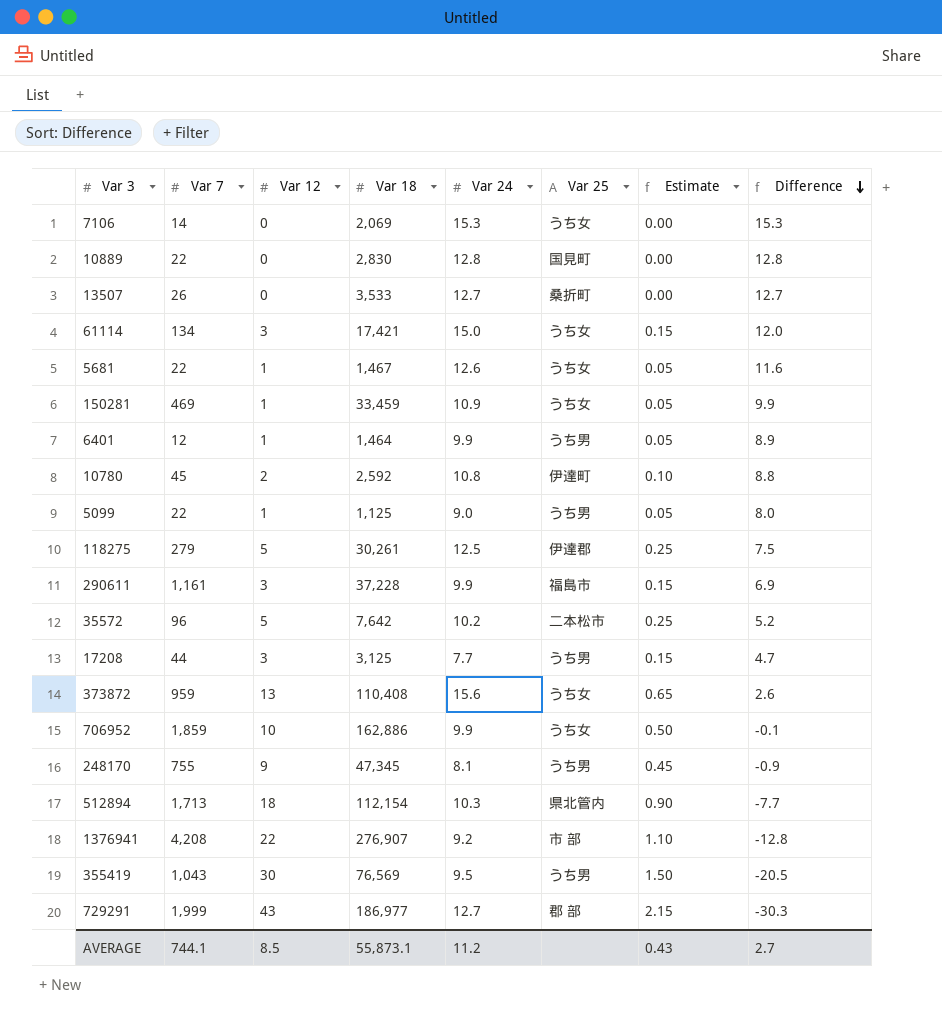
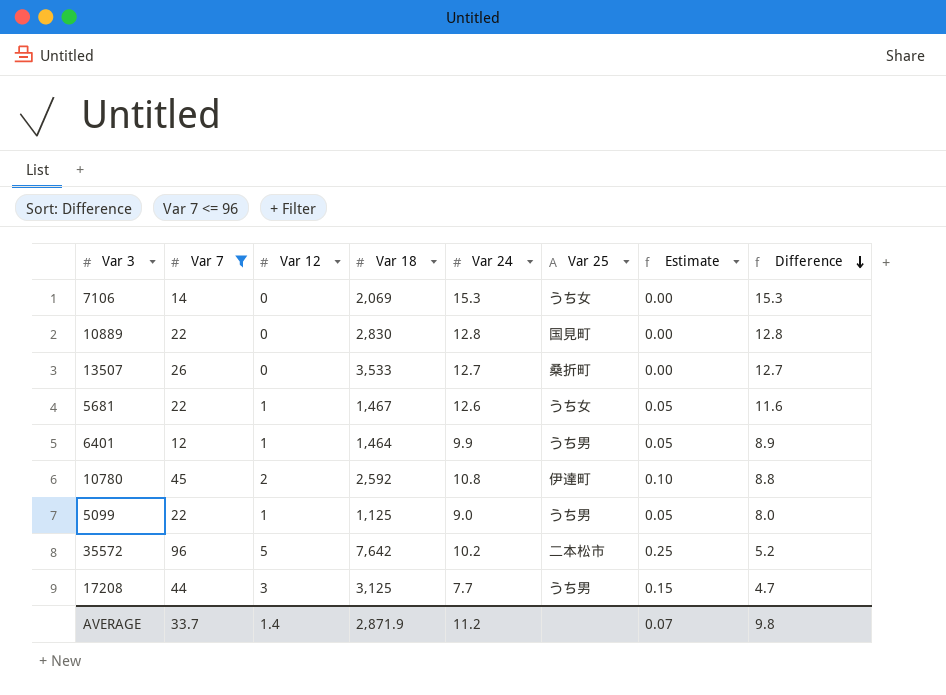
filter: none -> Var 7 <= 96
AVERAGE | Var 7: 744.1 -> 33.7
AVERAGE | Var 12: 8.5 -> 1.4
AVERAGE | Var 18: 55,873.1 -> 2,871.9
AVERAGE | Estimate: 0.43 -> 0.07
AVERAGE | Difference: 2.7 -> 9.8

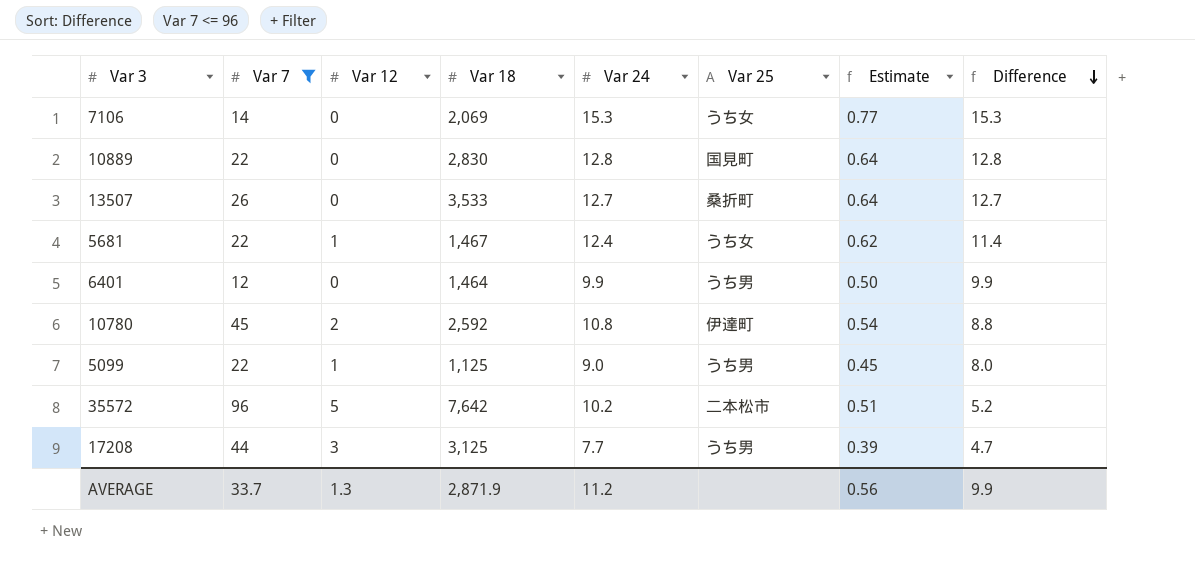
column Estimate | formula: [Var 12] * 0.05 -> [Var 24] * 0.05
5681 | Var 24: 12.6 -> 12.4
5681 | Difference: 11.6 -> 11.4
6401 | Var 12: 1 -> 0
6401 | Difference: 8.9 -> 9.9
AVERAGE | Var 12: 1.4 -> 1.3
AVERAGE | Estimate: 0.07 -> 0.56
AVERAGE | Difference: 9.8 -> 9.9

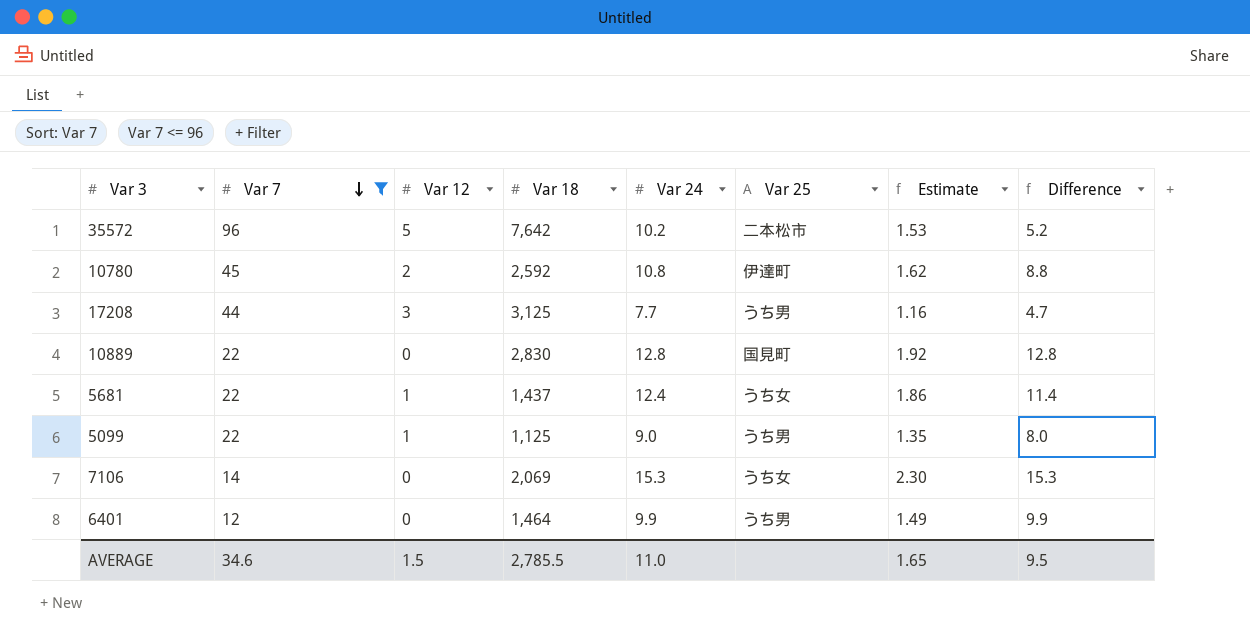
row order: Difference descending -> Var 7 descending
column Estimate | formula: [Var 24] * 0.05 -> [Var 24] * 0.15
row 13507: 26 | 0 | 3,533 | 12.7 | 桑折町 | 0.64 | 12.7 -> none
5681 | Var 18: 1,467 -> 1,437
AVERAGE | Var 7: 33.7 -> 34.6
AVERAGE | Var 12: 1.3 -> 1.5
AVERAGE | Var 18: 2,871.9 -> 2,785.5
AVERAGE | Var 24: 11.2 -> 11.0
AVERAGE | Estimate: 0.56 -> 1.65
AVERAGE | Difference: 9.9 -> 9.5

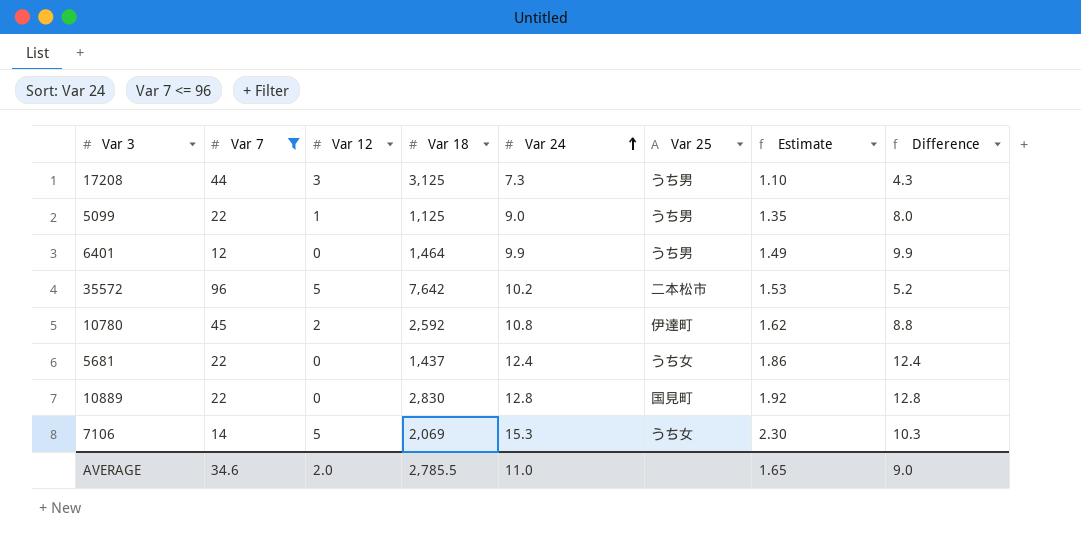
row order: Var 7 descending -> Var 24 ascending
17208 | Var 24: 7.7 -> 7.3
17208 | Estimate: 1.16 -> 1.10
17208 | Difference: 4.7 -> 4.3
5681 | Var 12: 1 -> 0
5681 | Difference: 11.4 -> 12.4
7106 | Var 12: 0 -> 5
7106 | Difference: 15.3 -> 10.3
AVERAGE | Var 12: 1.5 -> 2.0
AVERAGE | Difference: 9.5 -> 9.0

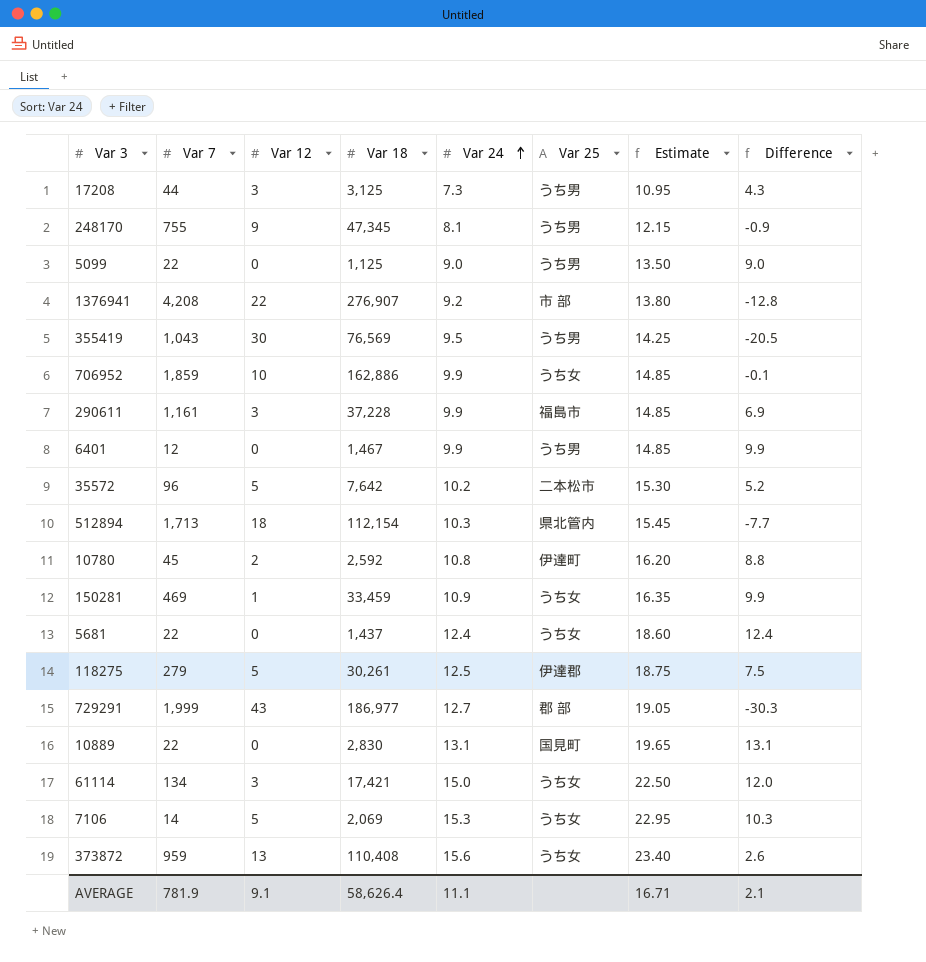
filter: Var 7 <= 96 -> none
column Estimate | formula: [Var 24] * 0.15 -> [Var 24] * 1.5
5099 | Var 12: 1 -> 0
5099 | Difference: 8.0 -> 9.0
6401 | Var 18: 1,464 -> 1,467
10889 | Var 24: 12.8 -> 13.1
10889 | Difference: 12.8 -> 13.1
AVERAGE | Var 7: 34.6 -> 781.9
AVERAGE | Var 12: 2.0 -> 9.1
AVERAGE | Var 18: 2,785.5 -> 58,626.4
AVERAGE | Var 24: 11.0 -> 11.1
AVERAGE | Estimate: 1.65 -> 16.71
AVERAGE | Difference: 9.0 -> 2.1

